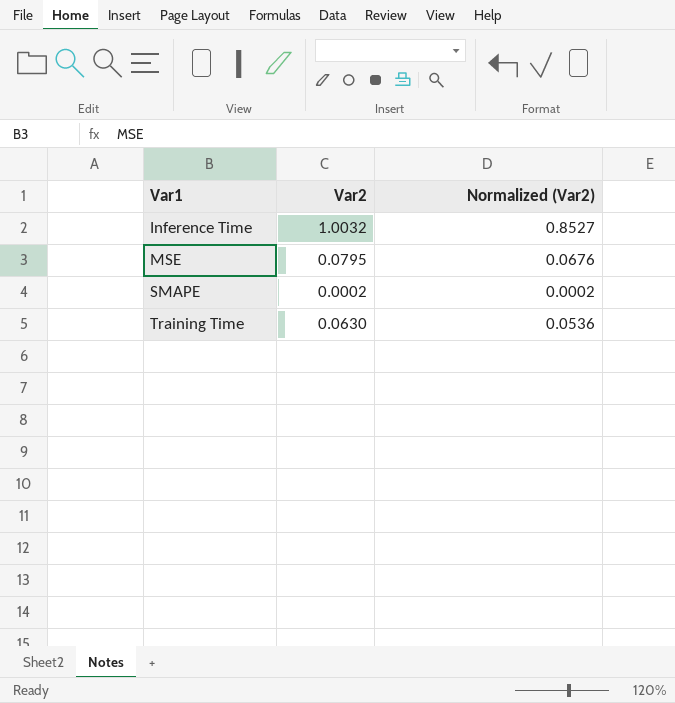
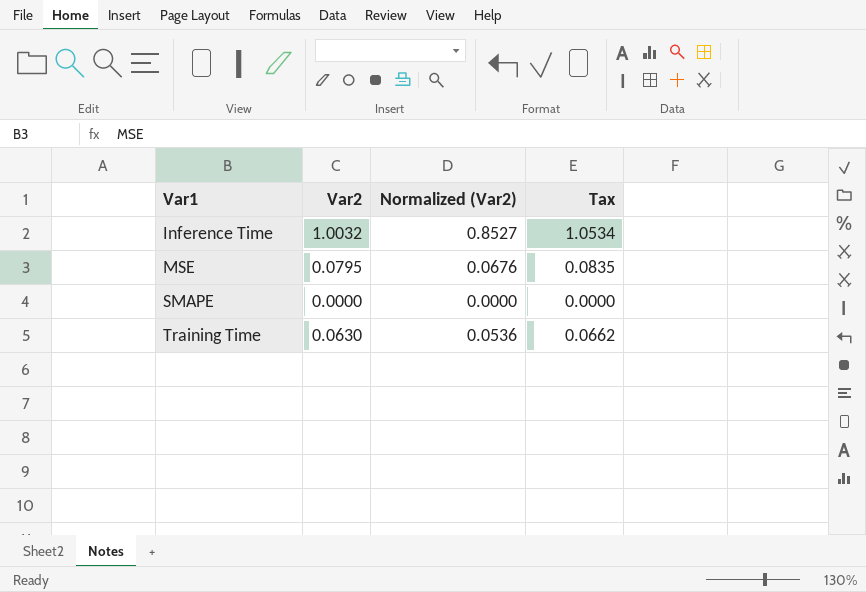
column Tax | formula: none -> [Var2] * 1.05
SMAPE | Var2: 0.0002 -> 0.0000
SMAPE | Normalized (Var2): 0.0002 -> 0.0000

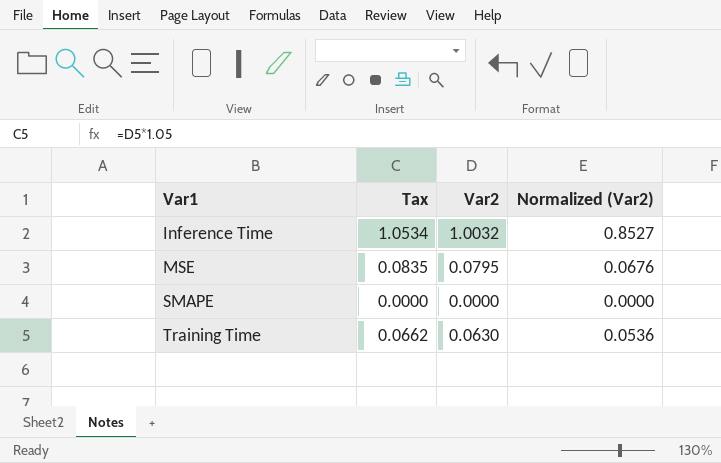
column Tax | position: 4 -> 2

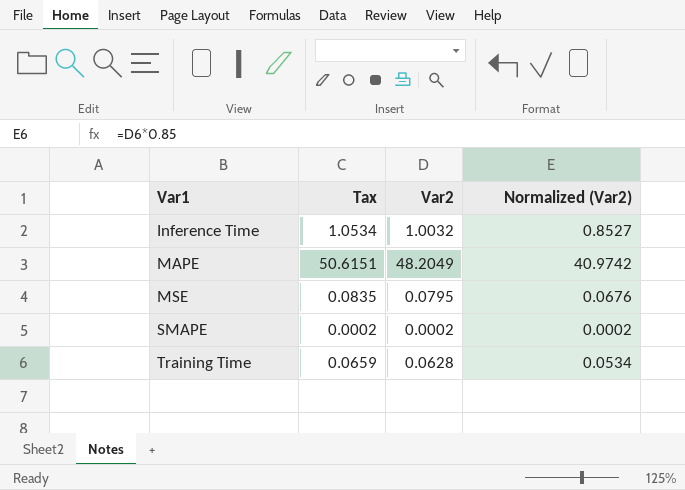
row MAPE: none -> 50.6151 | 48.2049 | 40.9742
SMAPE | Tax: 0.0000 -> 0.0002
SMAPE | Var2: 0.0000 -> 0.0002
SMAPE | Normalized (Var2): 0.0000 -> 0.0002
Training Time | Tax: 0.0662 -> 0.0659
Training Time | Var2: 0.0630 -> 0.0628
Training Time | Normalized (Var2): 0.0536 -> 0.0534

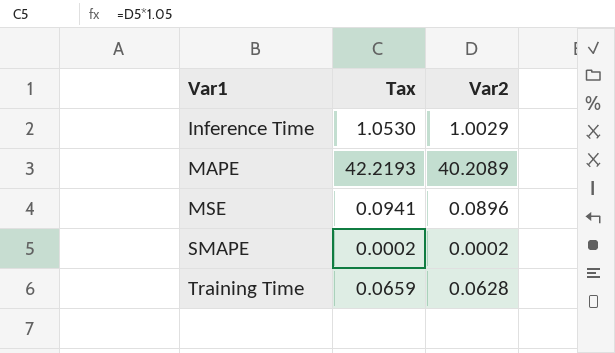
column Normalized (Var2) | formula: [Var2] * 0.85 -> none
Inference Time | Tax: 1.0534 -> 1.0530
Inference Time | Var2: 1.0032 -> 1.0029
MAPE | Tax: 50.6151 -> 42.2193
MAPE | Var2: 48.2049 -> 40.2089
MSE | Tax: 0.0835 -> 0.0941
MSE | Var2: 0.0795 -> 0.0896

